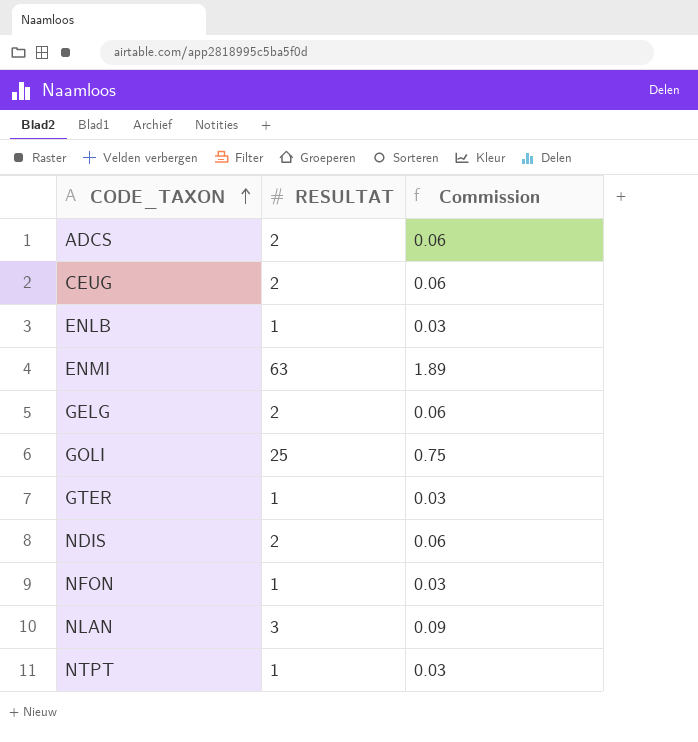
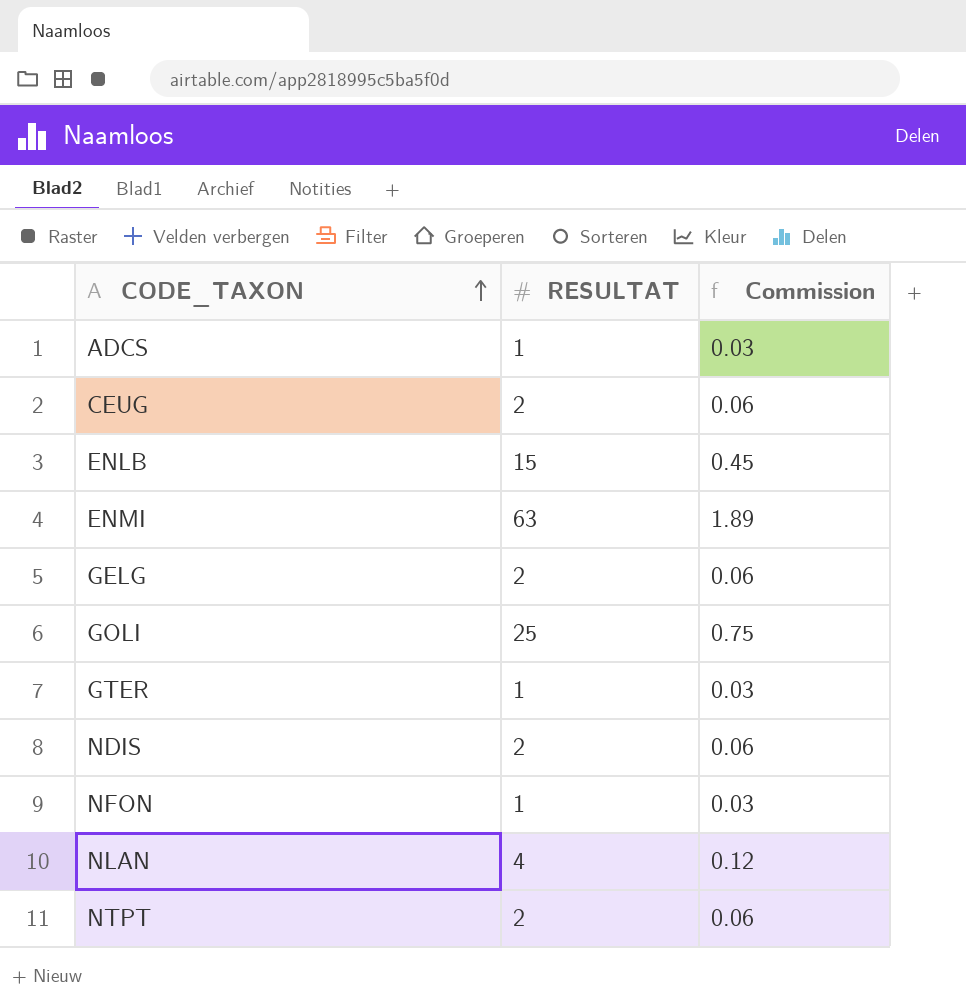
ADCS | RESULTAT: 2 -> 1
ADCS | Commission: 0.06 -> 0.03
ENLB | RESULTAT: 1 -> 15
ENLB | Commission: 0.03 -> 0.45
NLAN | RESULTAT: 3 -> 4
NLAN | Commission: 0.09 -> 0.12
NTPT | RESULTAT: 1 -> 2
NTPT | Commission: 0.03 -> 0.06

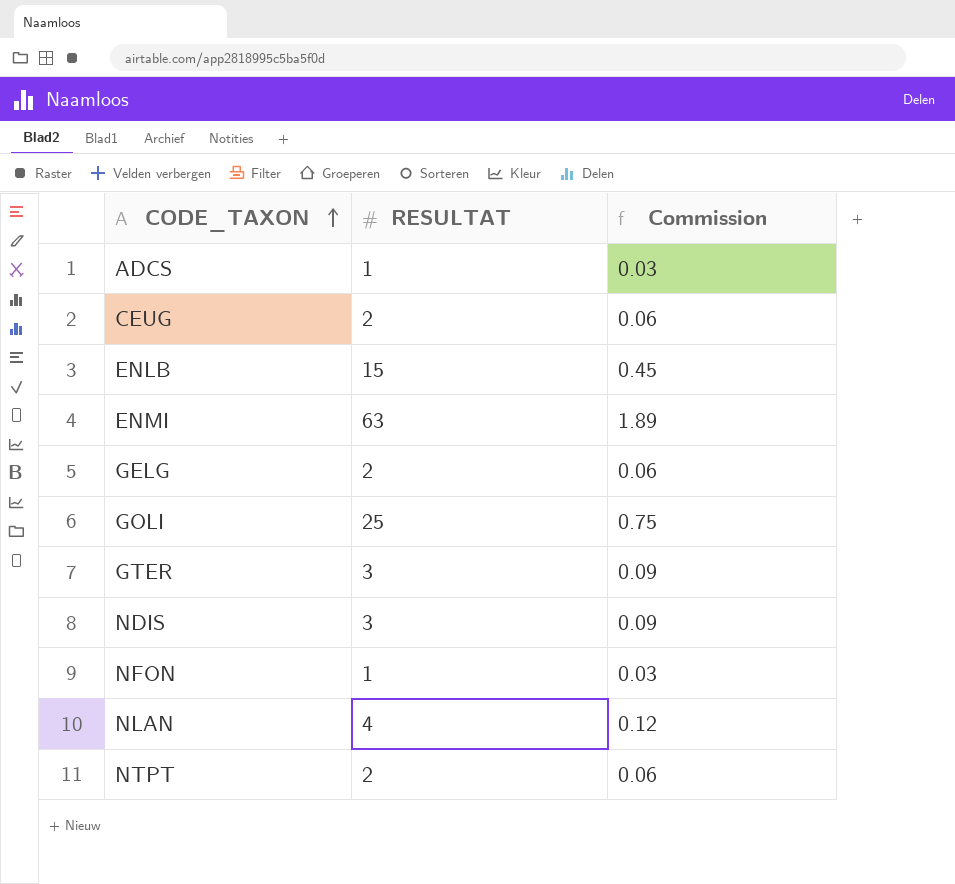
GTER | RESULTAT: 1 -> 3
GTER | Commission: 0.03 -> 0.09
NDIS | RESULTAT: 2 -> 3
NDIS | Commission: 0.06 -> 0.09

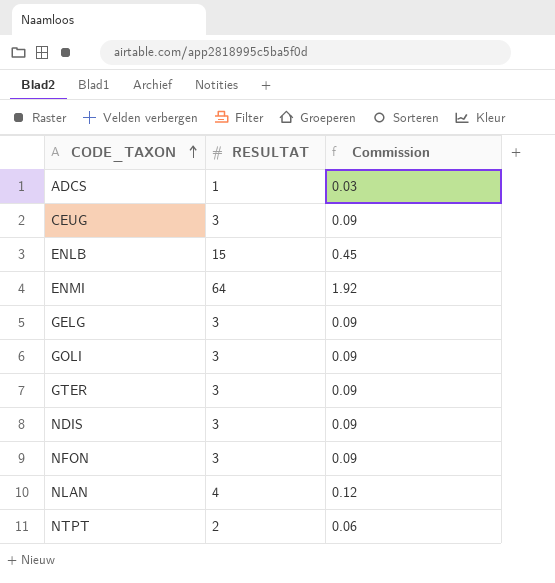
CEUG | RESULTAT: 2 -> 3
CEUG | Commission: 0.06 -> 0.09
ENMI | RESULTAT: 63 -> 64
ENMI | Commission: 1.89 -> 1.92
GELG | RESULTAT: 2 -> 3
GELG | Commission: 0.06 -> 0.09
GOLI | RESULTAT: 25 -> 3
GOLI | Commission: 0.75 -> 0.09
NFON | RESULTAT: 1 -> 3
NFON | Commission: 0.03 -> 0.09

